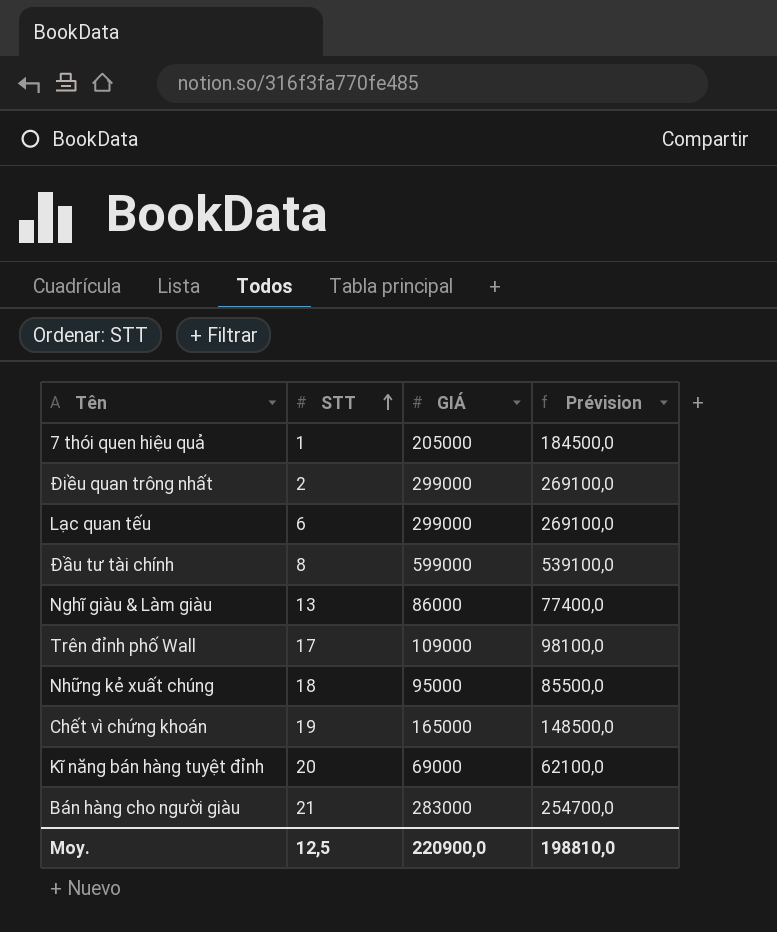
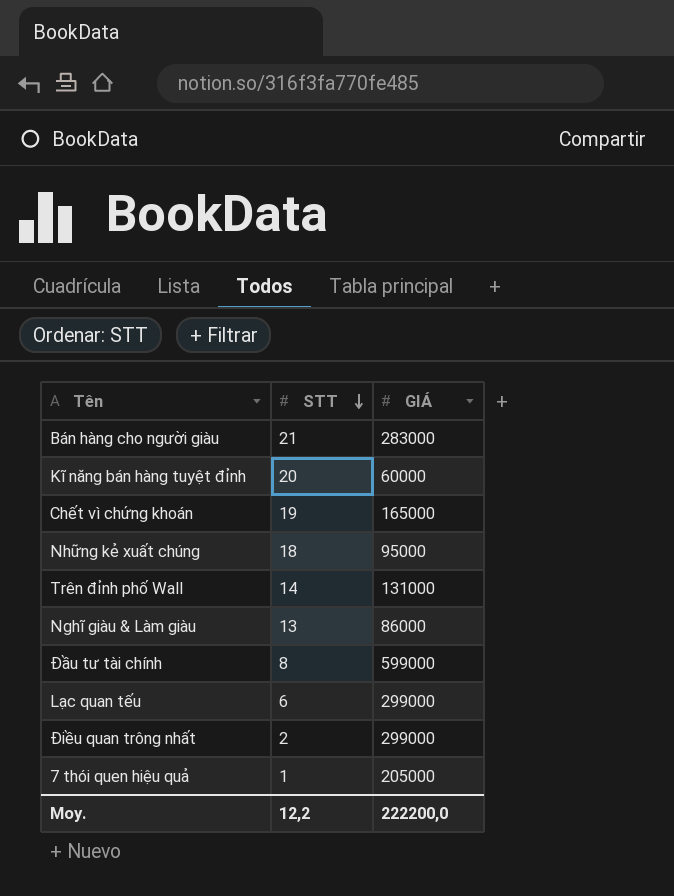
row order: STT ascending -> STT descending
column Prévision | formula: [GIÁ] * 0,9 -> none
Kĩ năng bán hàng tuyệt đỉnh | GIÁ: 69000 -> 60000
Trên đỉnh phố Wall | STT: 17 -> 14
Trên đỉnh phố Wall | GIÁ: 109000 -> 131000
Moy. | STT: 12,5 -> 12,2
Moy. | GIÁ: 220900,0 -> 222200,0

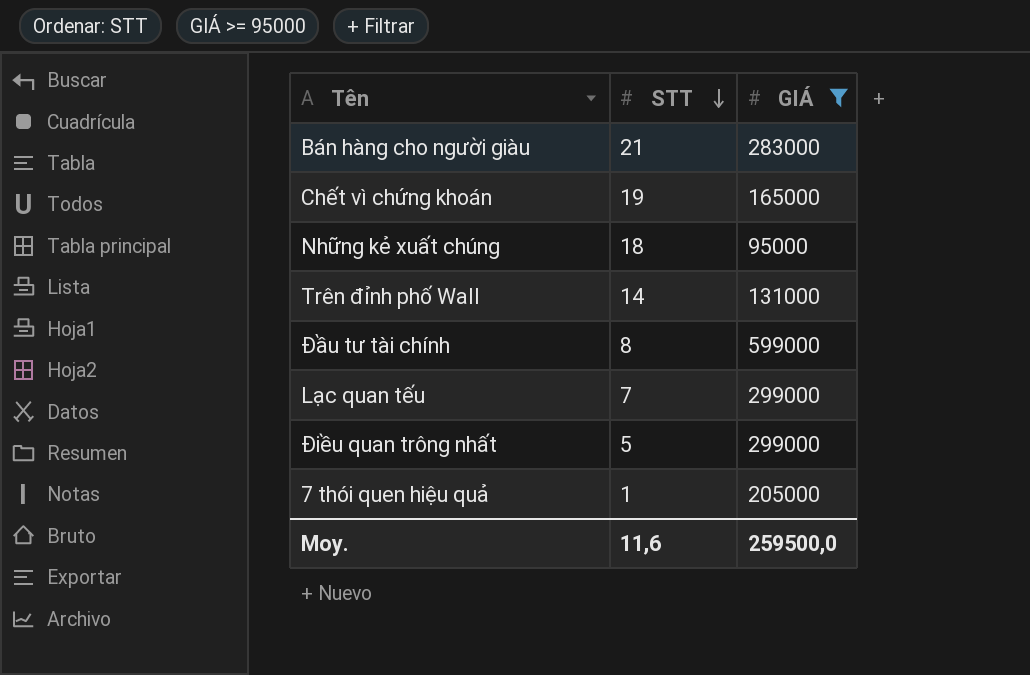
filter: none -> GIÁ >= 95000
Lạc quan tếu | STT: 6 -> 7
Điều quan trông nhất | STT: 2 -> 5
Moy. | STT: 12,2 -> 11,6
Moy. | GIÁ: 222200,0 -> 259500,0

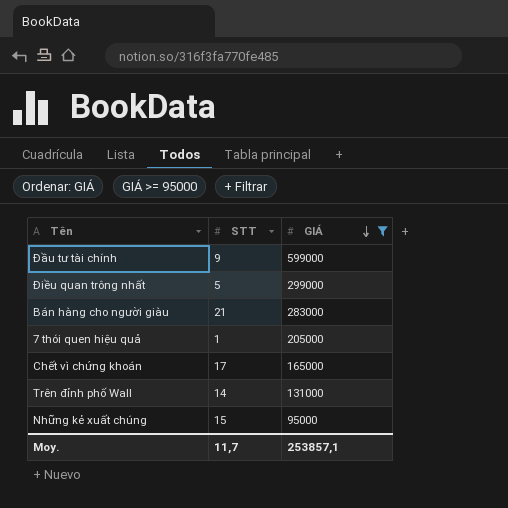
row order: STT descending -> GIÁ descending
row Lạc quan tếu: 7 | 299000 -> none
Đầu tư tài chính | STT: 8 -> 9
Chết vì chứng khoán | STT: 19 -> 17
Những kẻ xuất chúng | STT: 18 -> 15
Moy. | STT: 11,6 -> 11,7
Moy. | GIÁ: 259500,0 -> 253857,1

